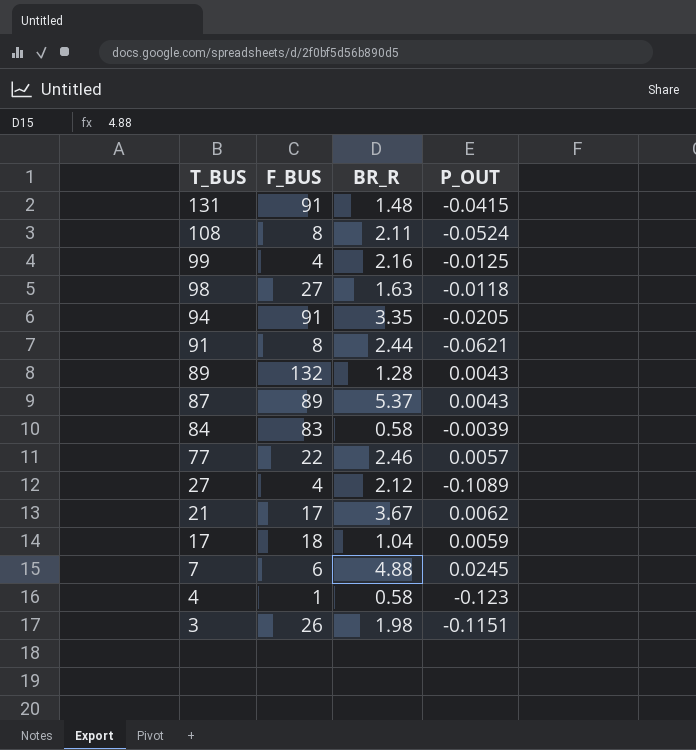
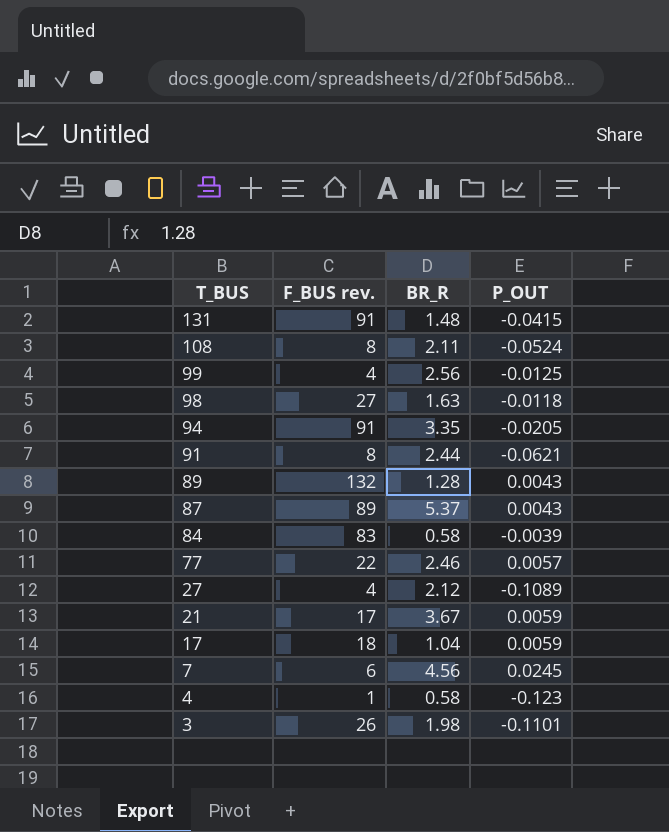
column name: F_BUS -> F_BUS rev.
99 | BR_R: 2.16 -> 2.56
21 | P_OUT: 0.0062 -> 0.0059
7 | BR_R: 4.88 -> 4.56
3 | P_OUT: -0.1151 -> -0.1101

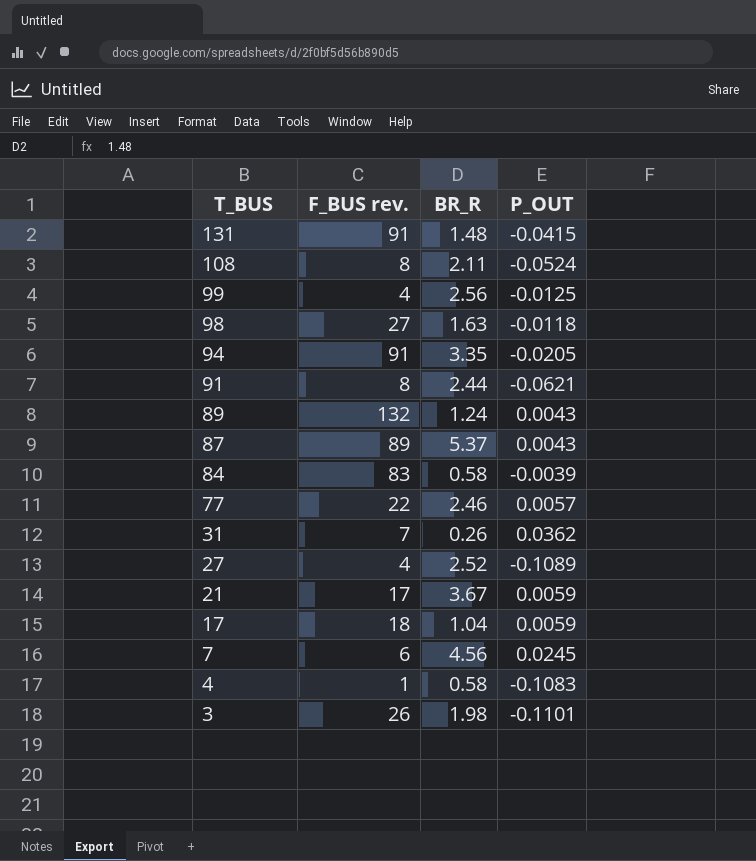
89 | BR_R: 1.28 -> 1.24
row 31: none -> 7 | 0.26 | 0.0362
27 | BR_R: 2.12 -> 2.52
4 | P_OUT: -0.123 -> -0.1083

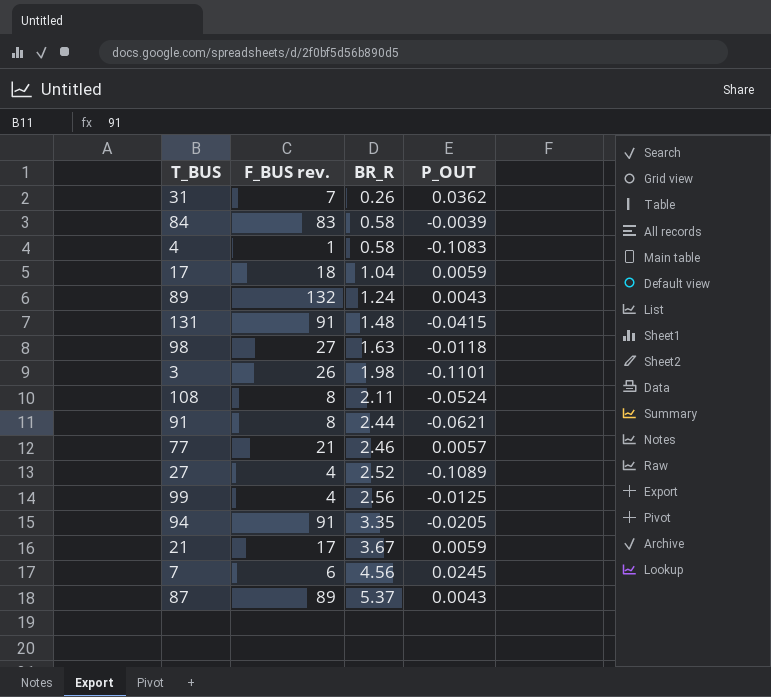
row order: T_BUS descending -> BR_R ascending
77 | F_BUS rev.: 22 -> 21

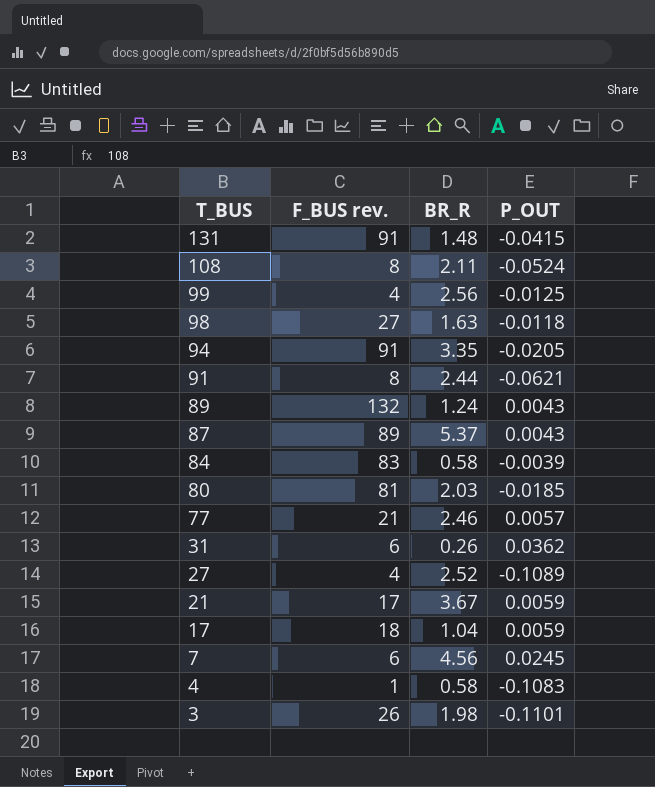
row order: BR_R ascending -> T_BUS descending
row 80: none -> 81 | 2.03 | -0.0185
31 | F_BUS rev.: 7 -> 6

